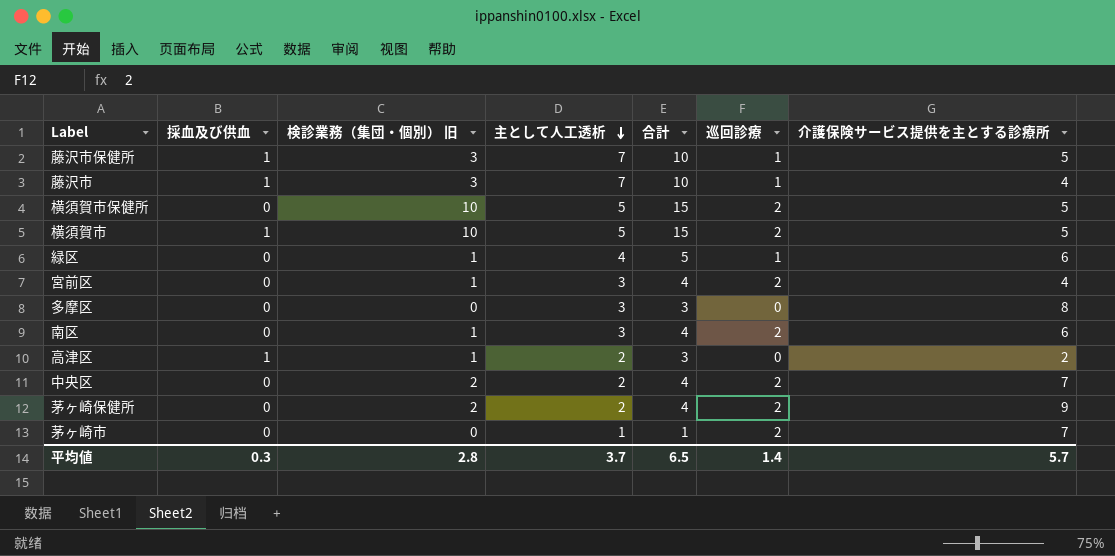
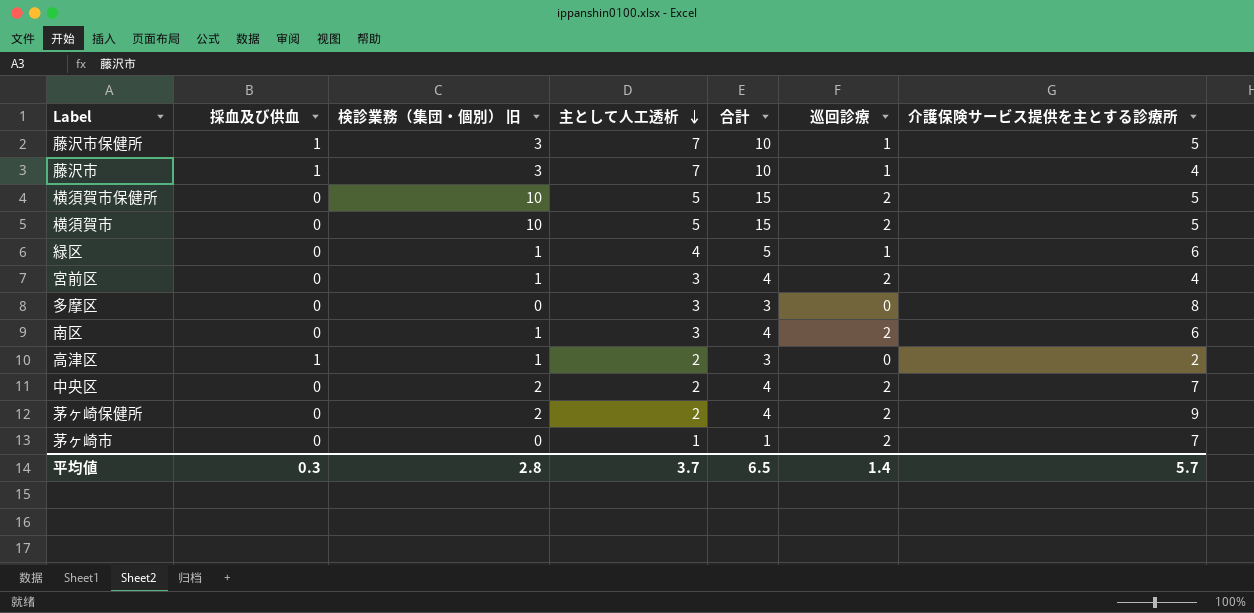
横須賀市 | 採血及び供血: 1 -> 0

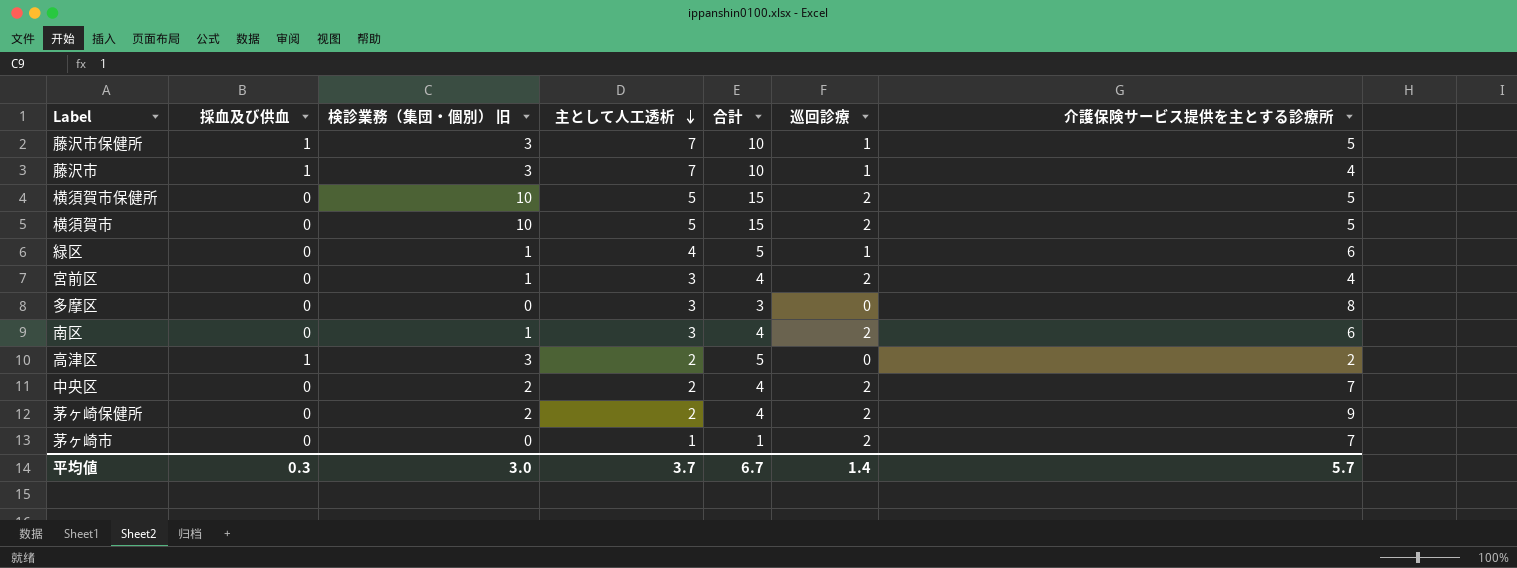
高津区 | 検診業務（集団・個別） 旧: 1 -> 3
高津区 | 合計: 3 -> 5
平均値 | 検診業務（集団・個別） 旧: 2.8 -> 3.0
平均値 | 合計: 6.5 -> 6.7

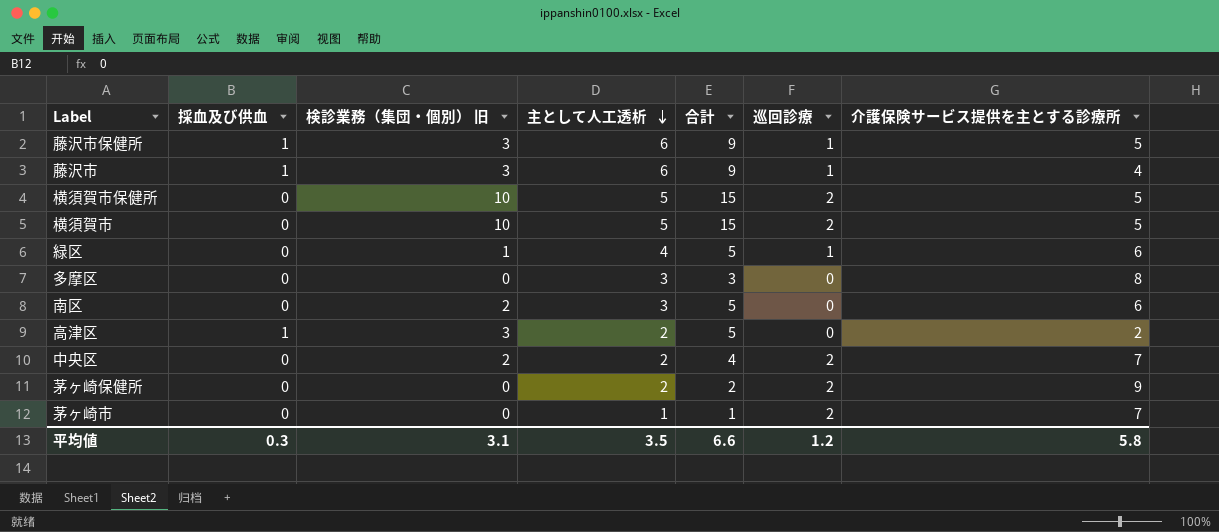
row 宮前区: 0 | 1 | 3 | 4 | 2 | 4 -> none
藤沢市保健所 | 主として人工透析: 7 -> 6
藤沢市保健所 | 合計: 10 -> 9
藤沢市 | 主として人工透析: 7 -> 6
藤沢市 | 合計: 10 -> 9
南区 | 検診業務（集団・個別） 旧: 1 -> 2
南区 | 合計: 4 -> 5
南区 | 巡回診療: 2 -> 0
茅ヶ崎保健所 | 検診業務（集団・個別） 旧: 2 -> 0
茅ヶ崎保健所 | 合計: 4 -> 2
平均値 | 検診業務（集団・個別） 旧: 3.0 -> 3.1
平均値 | 主として人工透析: 3.7 -> 3.5
平均値 | 合計: 6.7 -> 6.6
平均値 | 巡回診療: 1.4 -> 1.2
平均値 | 介護保険サービス提供を主とする診療所: 5.7 -> 5.8

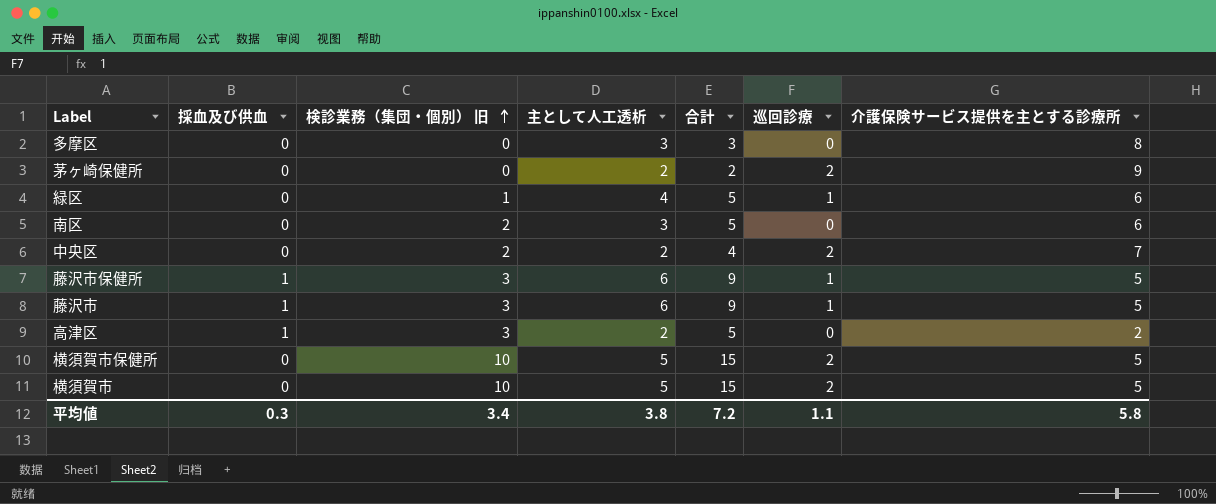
row order: 主として人工透析 descending -> 検診業務（集団・個別） 旧 ascending
row 茅ヶ崎市: 0 | 0 | 1 | 1 | 2 | 7 -> none
藤沢市 | 介護保険サービス提供を主とする診療所: 4 -> 5
平均値 | 検診業務（集団・個別） 旧: 3.1 -> 3.4
平均値 | 主として人工透析: 3.5 -> 3.8
平均値 | 合計: 6.6 -> 7.2
平均値 | 巡回診療: 1.2 -> 1.1

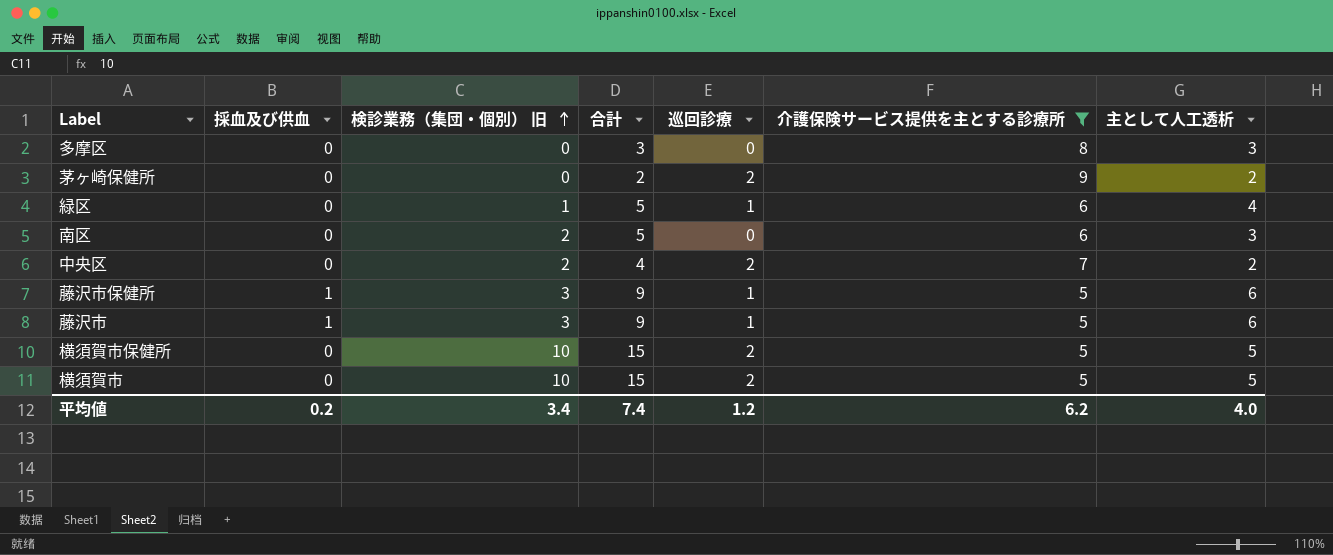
filter: none -> 介護保険サービス提供を主とする診療所 != 2
column 主として人工透析 | position: 4 -> 7
平均値 | 採血及び供血: 0.3 -> 0.2
平均値 | 合計: 7.2 -> 7.4
平均値 | 巡回診療: 1.1 -> 1.2
平均値 | 介護保険サービス提供を主とする診療所: 5.8 -> 6.2
平均値 | 主として人工透析: 3.8 -> 4.0

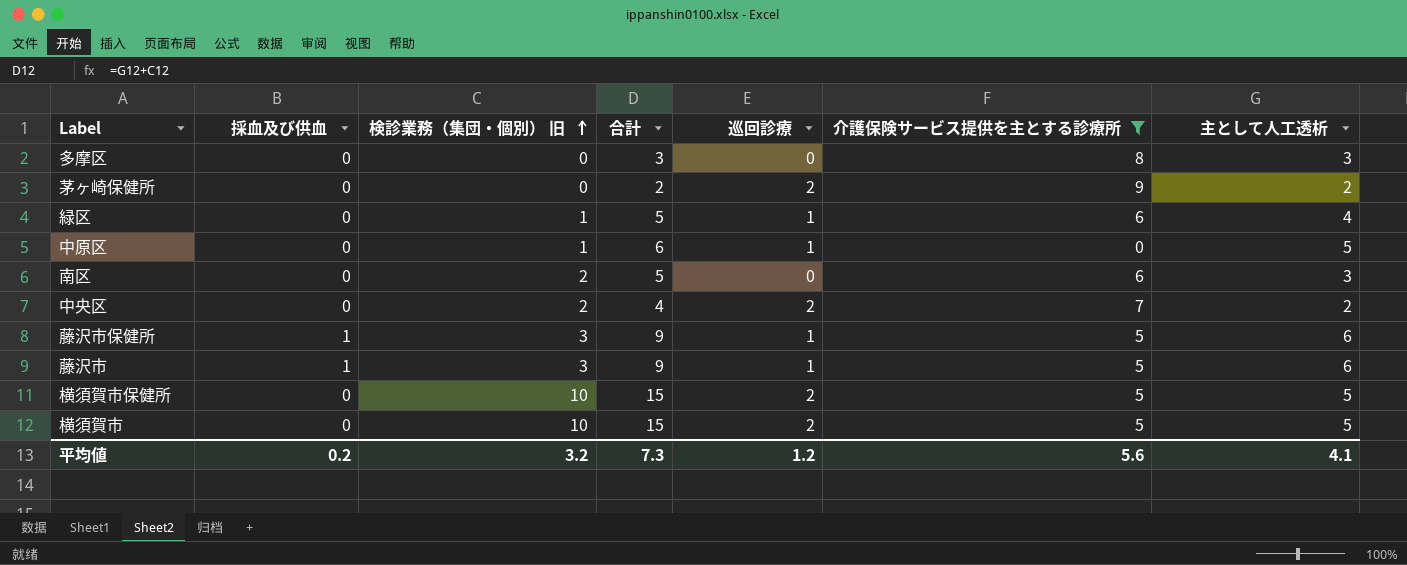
row 中原区: none -> 0 | 1 | 6 | 1 | 0 | 5
平均値 | 検診業務（集団・個別） 旧: 3.4 -> 3.2
平均値 | 合計: 7.4 -> 7.3
平均値 | 介護保険サービス提供を主とする診療所: 6.2 -> 5.6
平均値 | 主として人工透析: 4.0 -> 4.1

